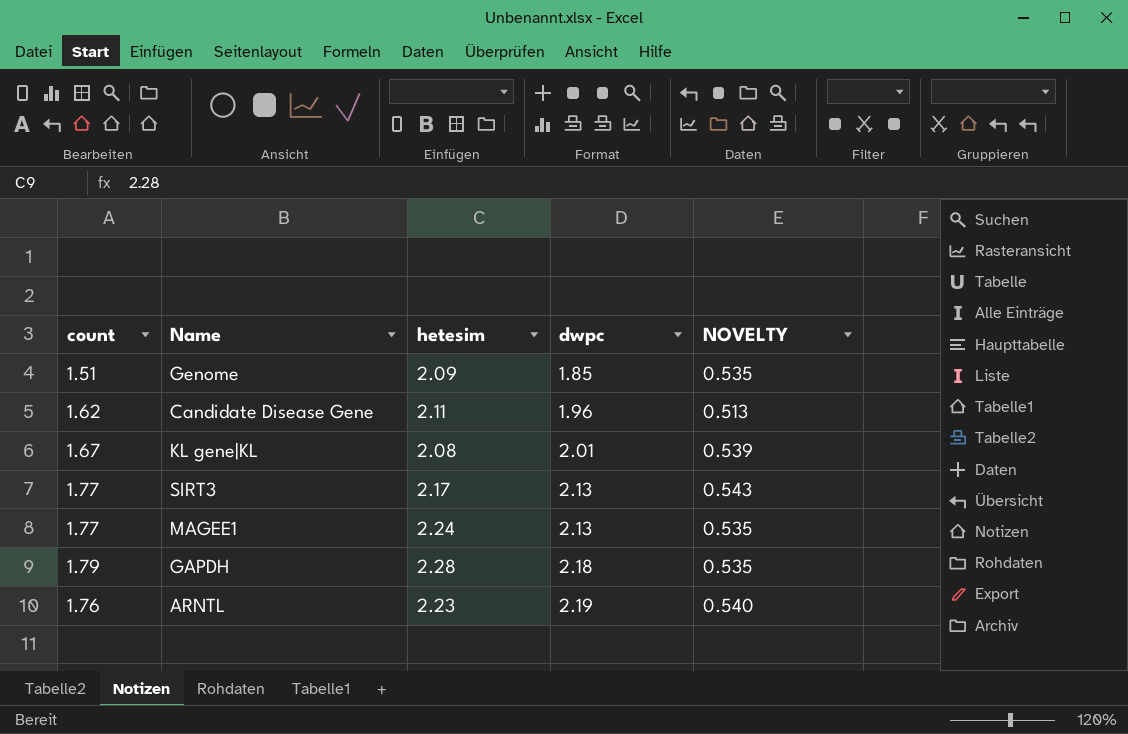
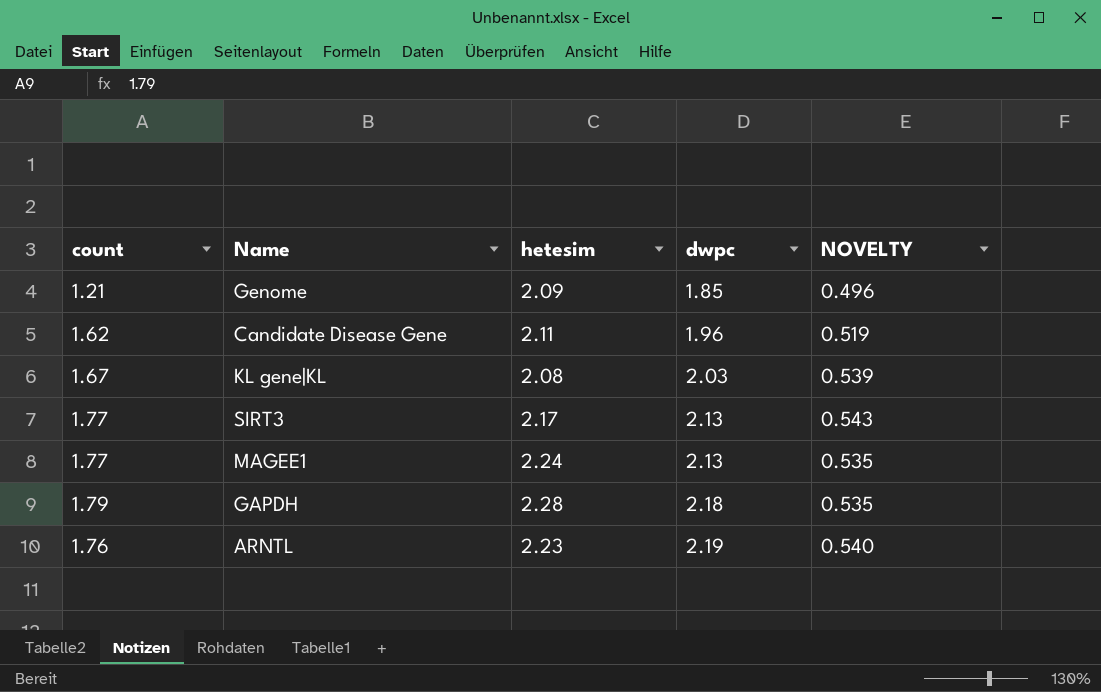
Genome | count: 1.51 -> 1.21
Genome | NOVELTY: 0.535 -> 0.496
Candidate Disease Gene | NOVELTY: 0.513 -> 0.519
KL gene|KL | dwpc: 2.01 -> 2.03

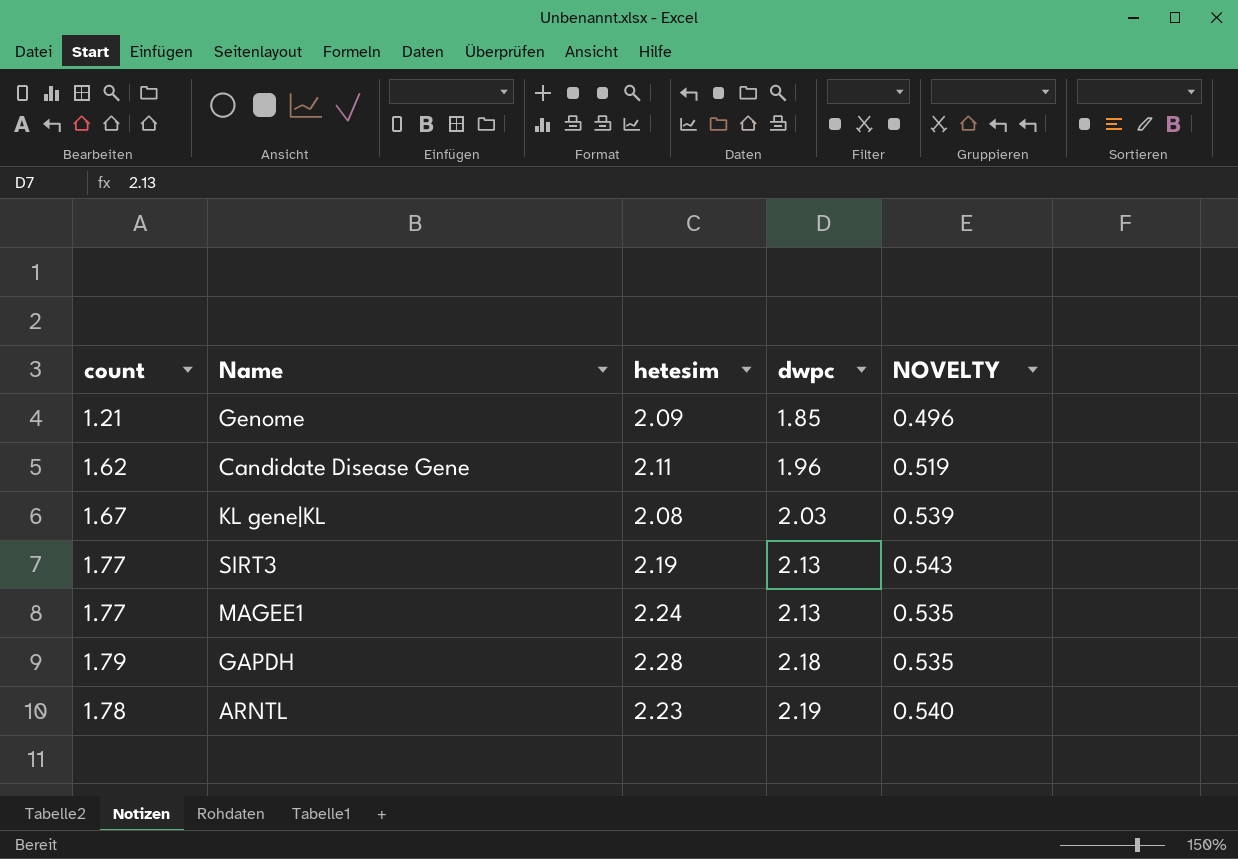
SIRT3 | hetesim: 2.17 -> 2.19
ARNTL | count: 1.76 -> 1.78

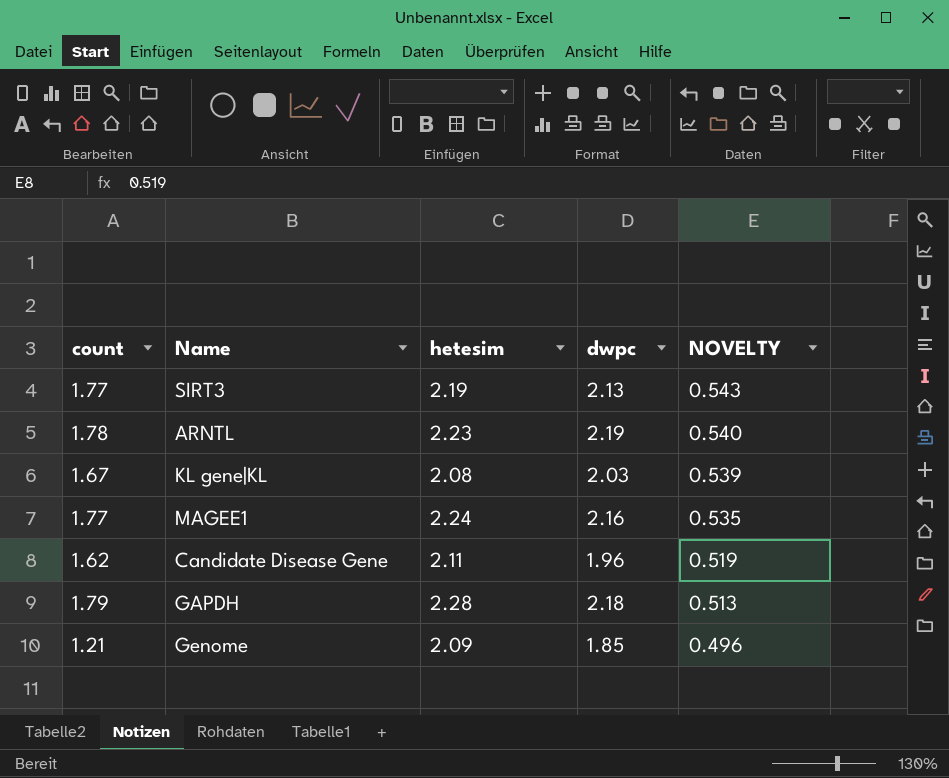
row order: dwpc ascending -> NOVELTY descending
MAGEE1 | dwpc: 2.13 -> 2.16
GAPDH | NOVELTY: 0.535 -> 0.513

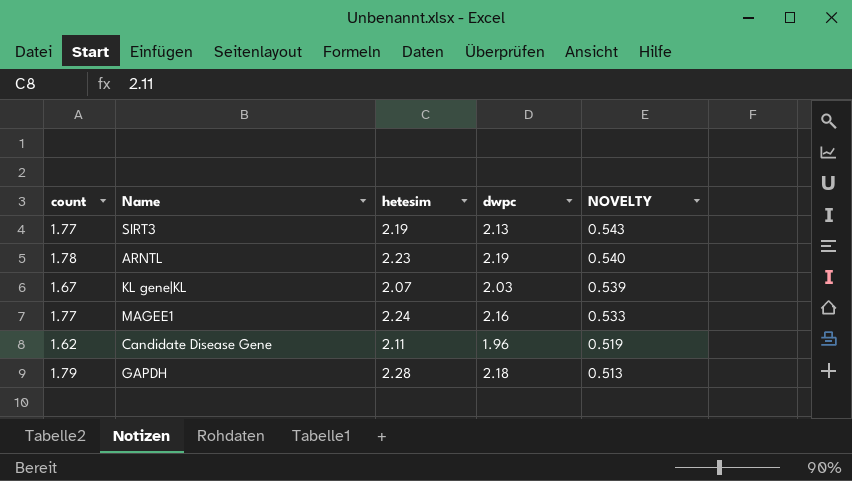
row Genome: 1.21 | 2.09 | 1.85 | 0.496 -> none
KL gene|KL | hetesim: 2.08 -> 2.07
MAGEE1 | NOVELTY: 0.535 -> 0.533

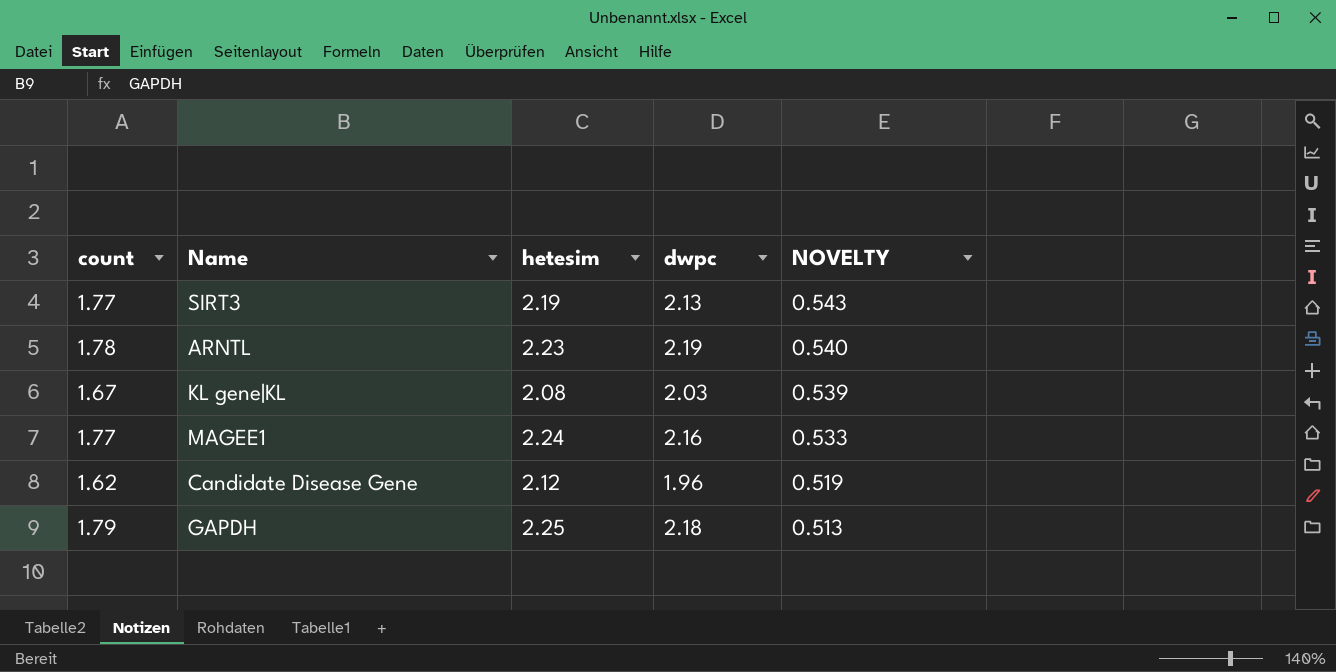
KL gene|KL | hetesim: 2.07 -> 2.08
Candidate Disease Gene | hetesim: 2.11 -> 2.12
GAPDH | hetesim: 2.28 -> 2.25

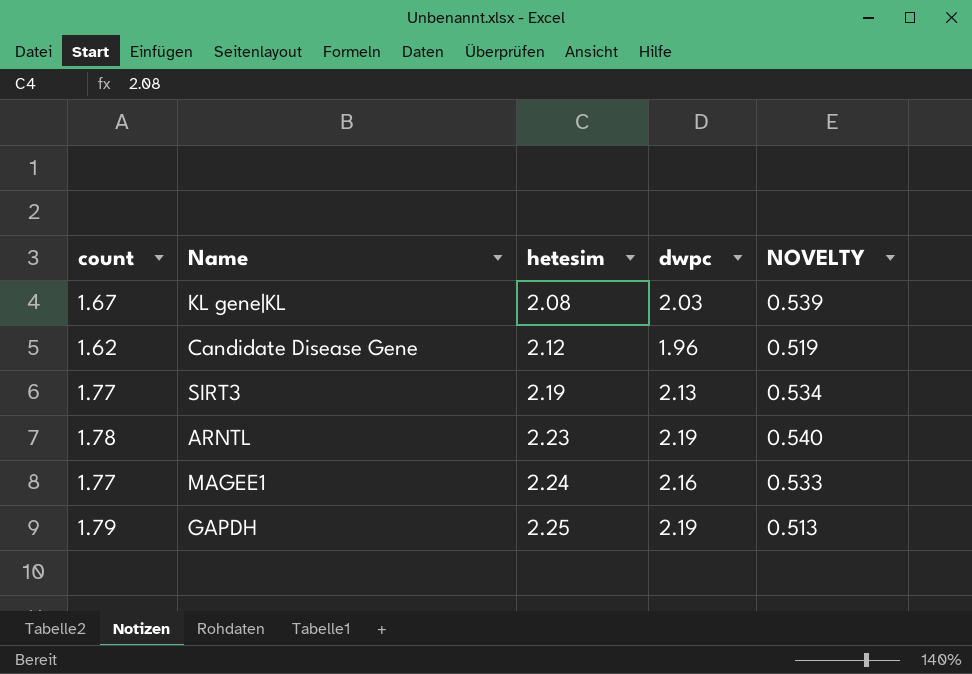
row order: NOVELTY descending -> hetesim ascending
SIRT3 | NOVELTY: 0.543 -> 0.534
GAPDH | dwpc: 2.18 -> 2.19

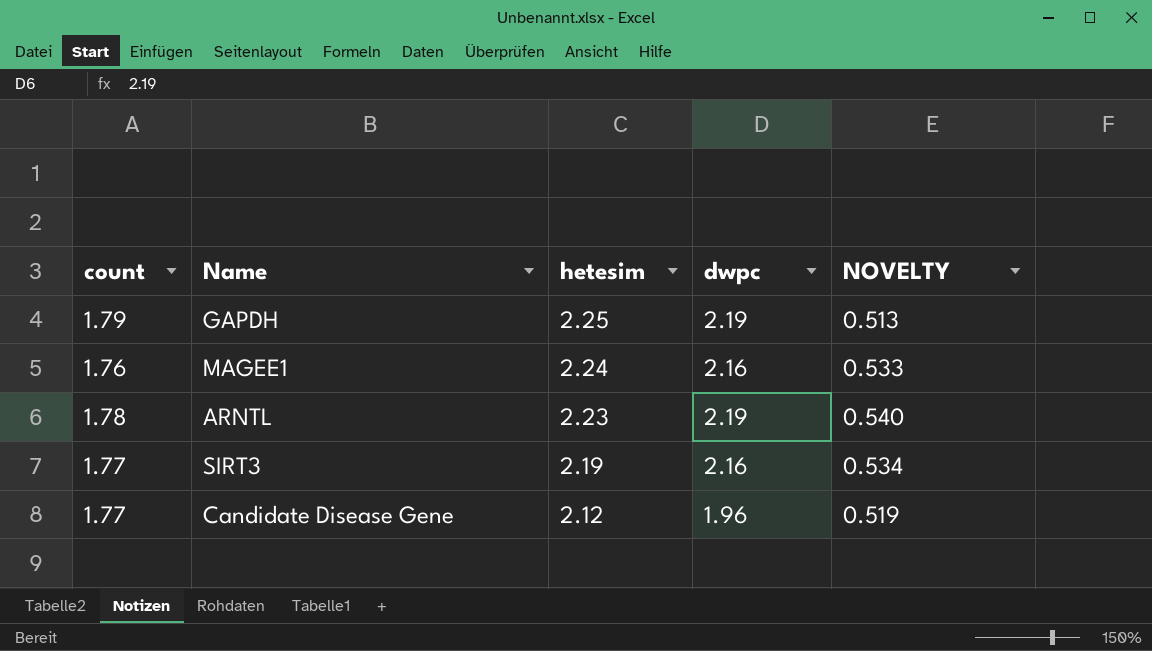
row order: hetesim ascending -> hetesim descending
row KL gene|KL: 1.67 | 2.08 | 2.03 | 0.539 -> none
MAGEE1 | count: 1.77 -> 1.76
SIRT3 | dwpc: 2.13 -> 2.16
Candidate Disease Gene | count: 1.62 -> 1.77

